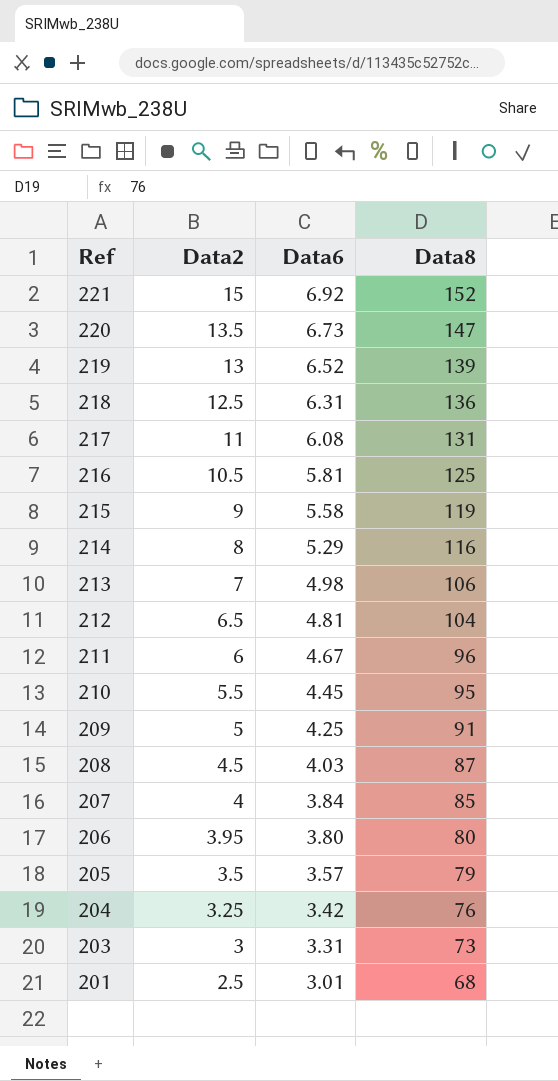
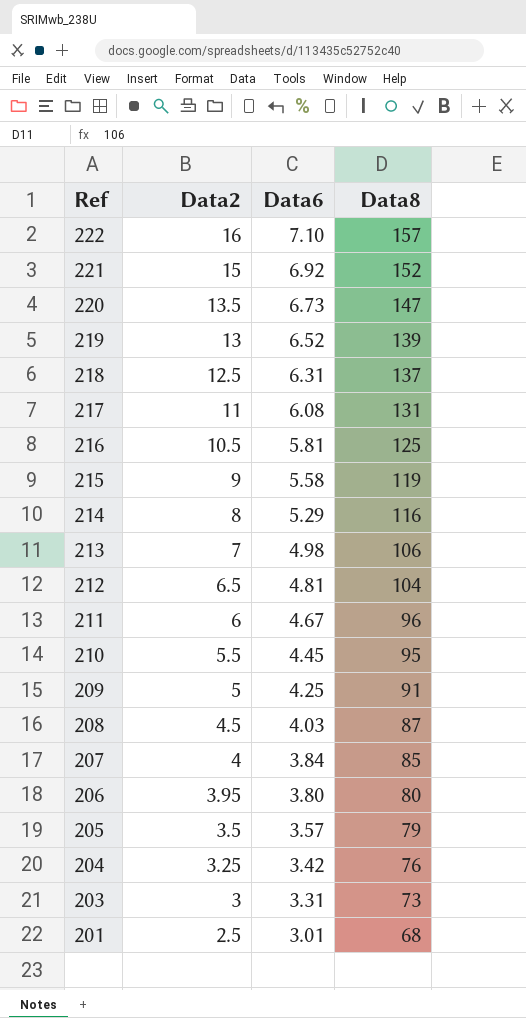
row 222: none -> 16 | 7.10 | 157
218 | Data8: 136 -> 137

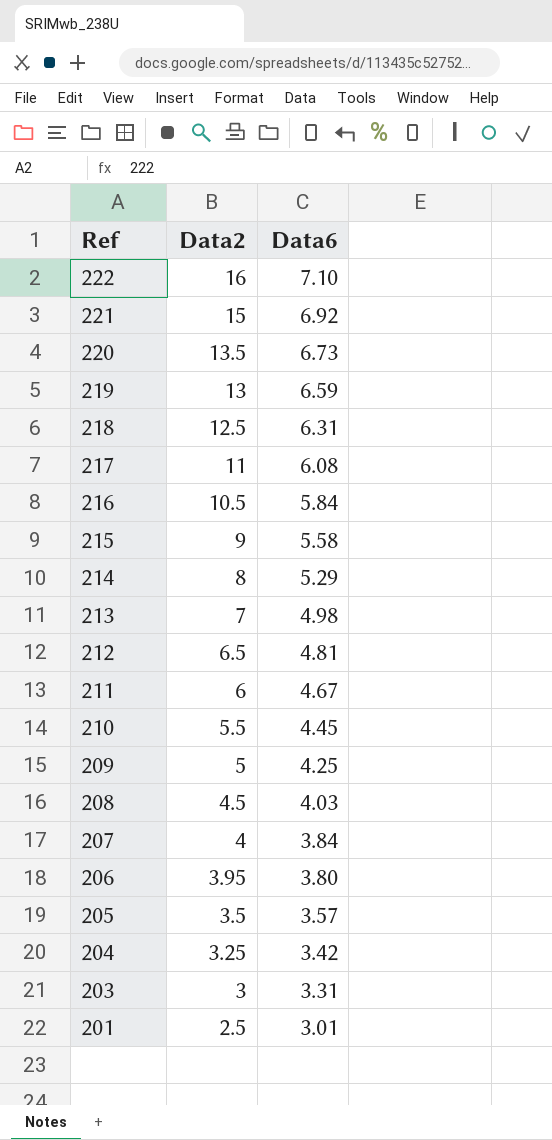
column Data8 | position: 4 -> none
219 | Data6: 6.52 -> 6.59
216 | Data6: 5.81 -> 5.84

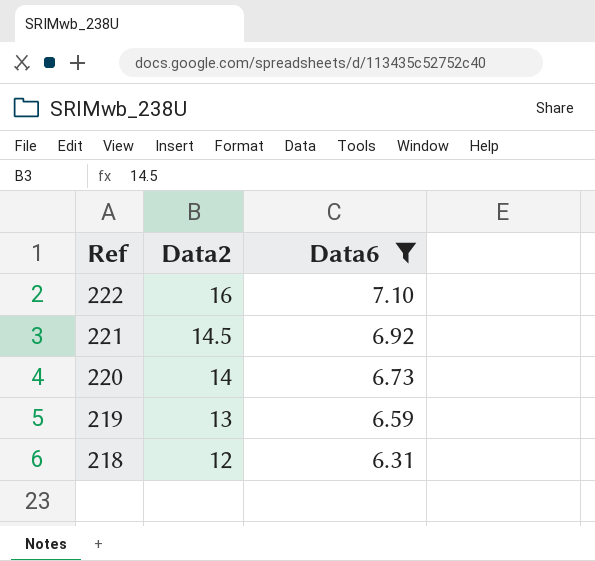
filter: none -> Data6 >= 6.31
221 | Data2: 15 -> 14.5
220 | Data2: 13.5 -> 14
218 | Data2: 12.5 -> 12

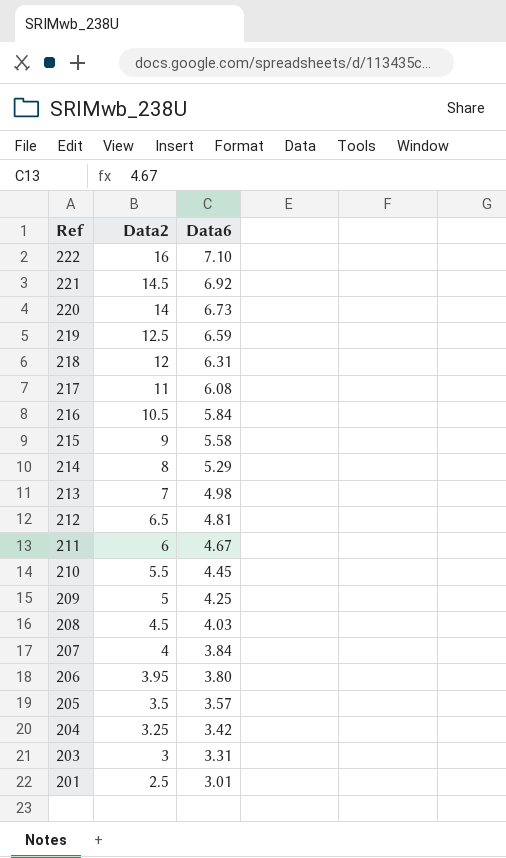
filter: Data6 >= 6.31 -> none
219 | Data2: 13 -> 12.5

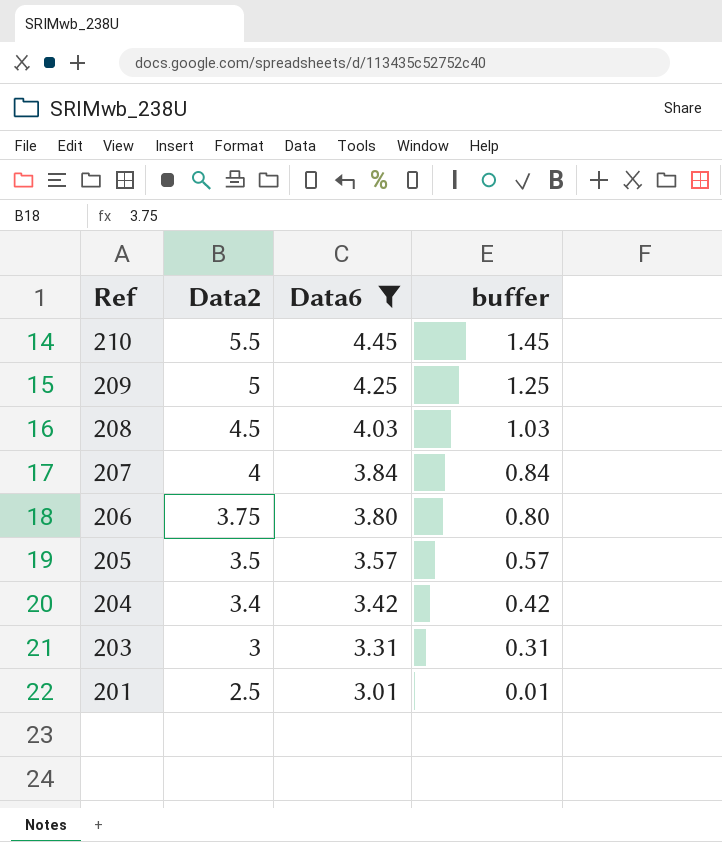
filter: none -> Data6 <= 4.45
column buffer | formula: none -> [Data6] - 3
206 | Data2: 3.95 -> 3.75
204 | Data2: 3.25 -> 3.4

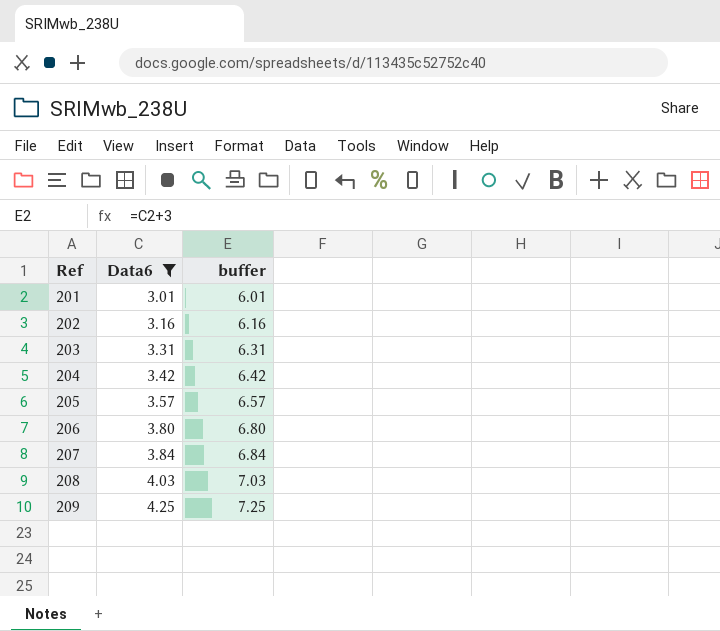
row order: Ref descending -> Ref ascending
column Data2 | position: 2 -> none
column buffer | formula: [Data6] - 3 -> [Data6] + 3
row 210: 5.5 | 4.45 | 1.45 -> none
row 202: none -> 3.16 | 6.16

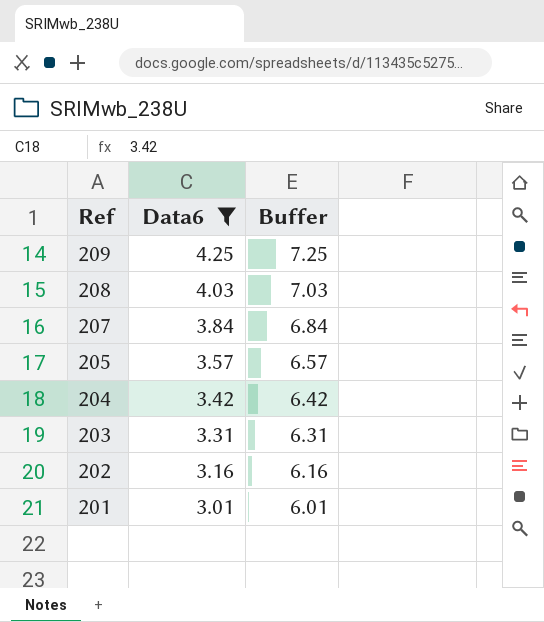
row order: Ref ascending -> Ref descending
column name: buffer -> Buffer
row 206: 3.80 | 6.80 -> none

